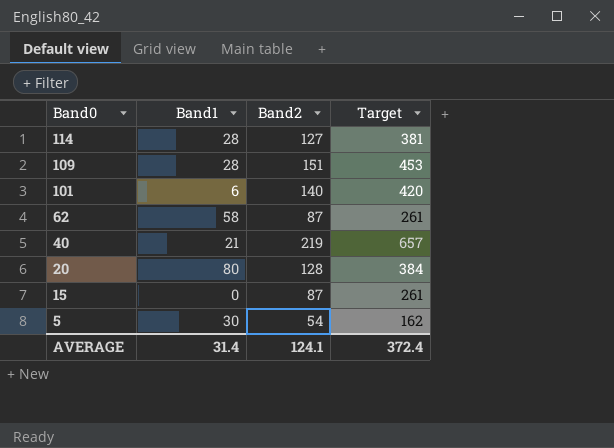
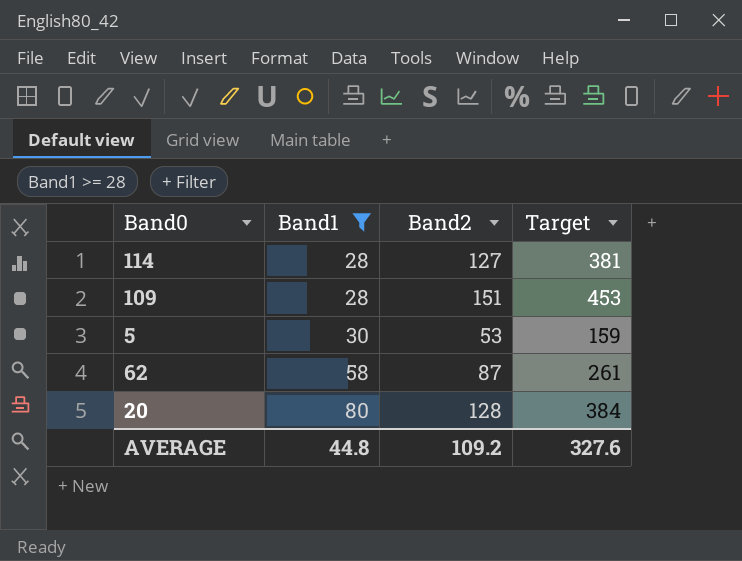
filter: none -> Band1 >= 28
row order: Band0 descending -> Band1 ascending
5 | Band2: 54 -> 53
5 | Target: 162 -> 159
AVERAGE | Band1: 31.4 -> 44.8
AVERAGE | Band2: 124.1 -> 109.2
AVERAGE | Target: 372.4 -> 327.6

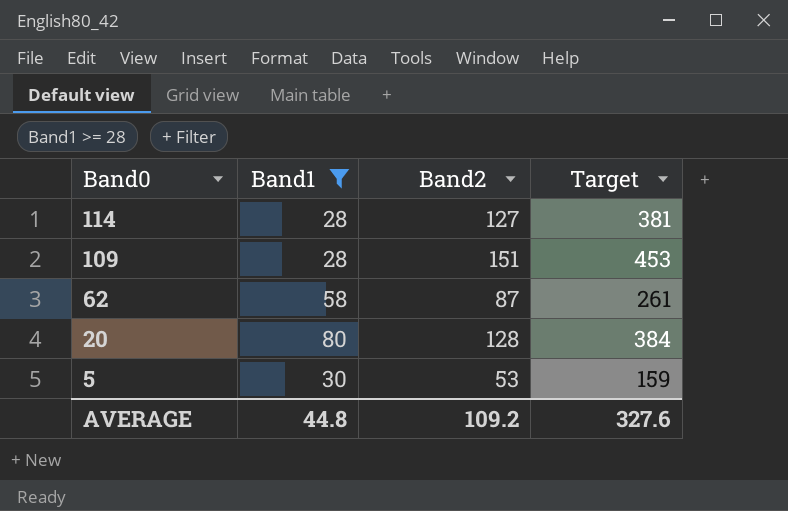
row order: Band1 ascending -> Band0 descending

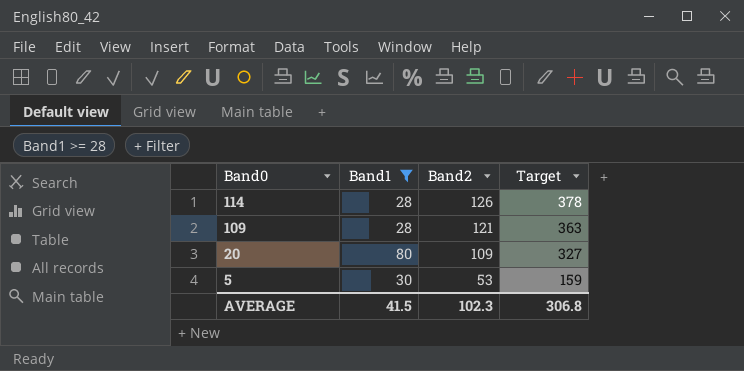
row 62: 58 | 87 | 261 -> none
114 | Band2: 127 -> 126
114 | Target: 381 -> 378
109 | Band2: 151 -> 121
109 | Target: 453 -> 363
20 | Band2: 128 -> 109
20 | Target: 384 -> 327
AVERAGE | Band1: 44.8 -> 41.5
AVERAGE | Band2: 109.2 -> 102.3
AVERAGE | Target: 327.6 -> 306.8

